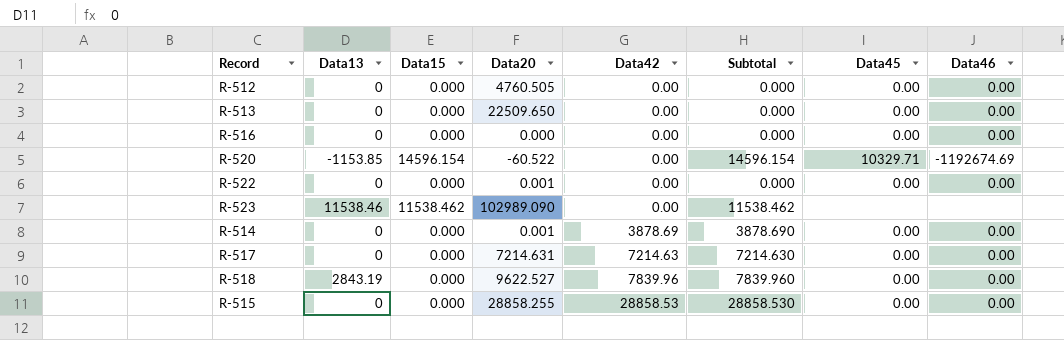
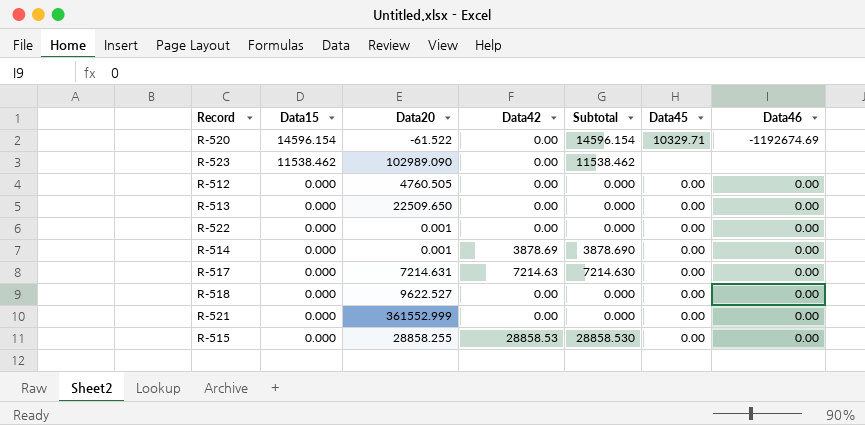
row order: Data42 ascending -> Data15 descending
column Data13 | position: 2 -> none
row R-516: 0 | 0.000 | 0.000 | 0.00 | 0.000 | 0.00 | 0.00 -> none
R-520 | Data20: -60.522 -> -61.522
R-518 | Data42: 7839.96 -> 0.00
R-518 | Subtotal: 7839.960 -> 0.000
row R-521: none -> 0.000 | 361552.999 | 0.00 | 0.000 | 0.00 | 0.00

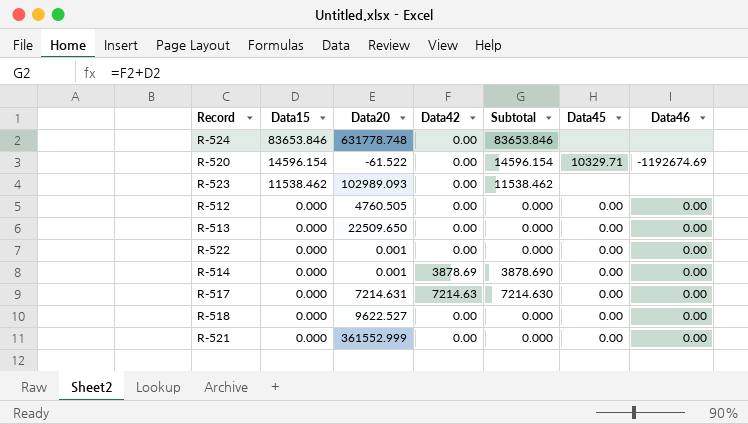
row R-515: 0.000 | 28858.255 | 28858.53 | 28858.530 | 0.00 | 0.00 -> none
row R-524: none -> 83653.846 | 631778.748 | 0.00 | 83653.846 | none | none
R-523 | Data20: 102989.090 -> 102989.093

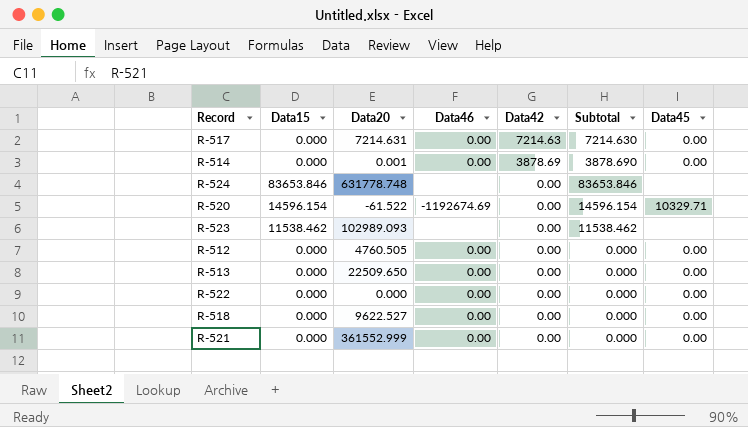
row order: Data15 descending -> Data42 descending
column Data46 | position: 7 -> 4
R-522 | Data20: 0.001 -> 0.000

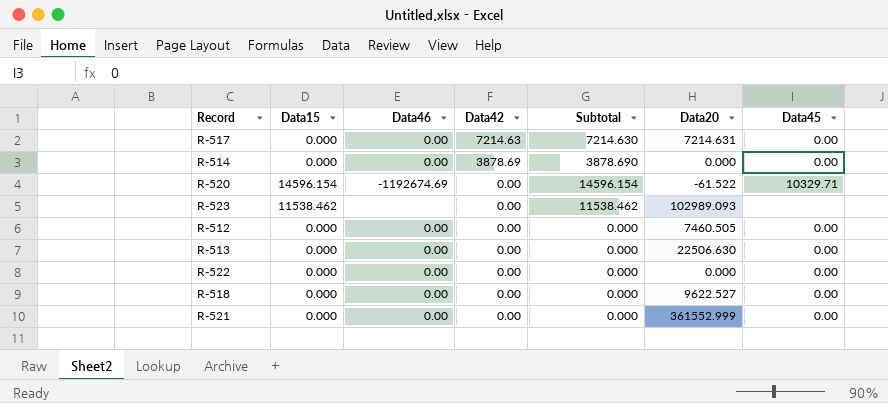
column Data20 | position: 3 -> 6
row R-524: 83653.846 | 631778.748 | none | 0.00 | 83653.846 | none -> none
R-514 | Data20: 0.001 -> 0.000
R-512 | Data20: 4760.505 -> 7460.505
R-513 | Data20: 22509.650 -> 22506.630

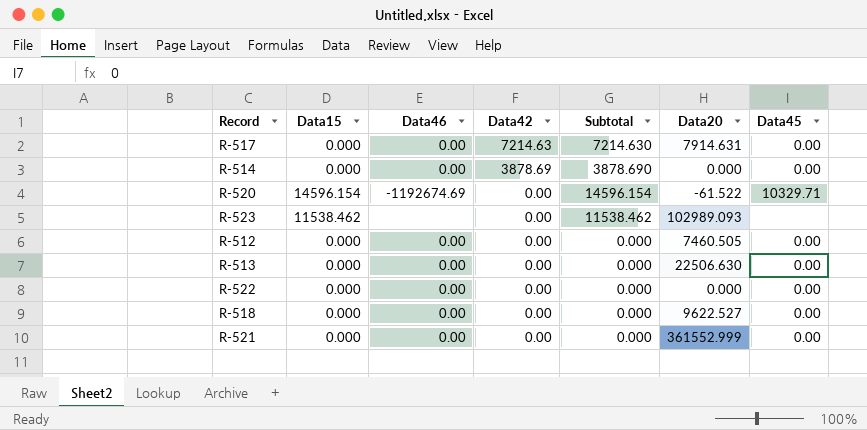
R-517 | Data20: 7214.631 -> 7914.631

